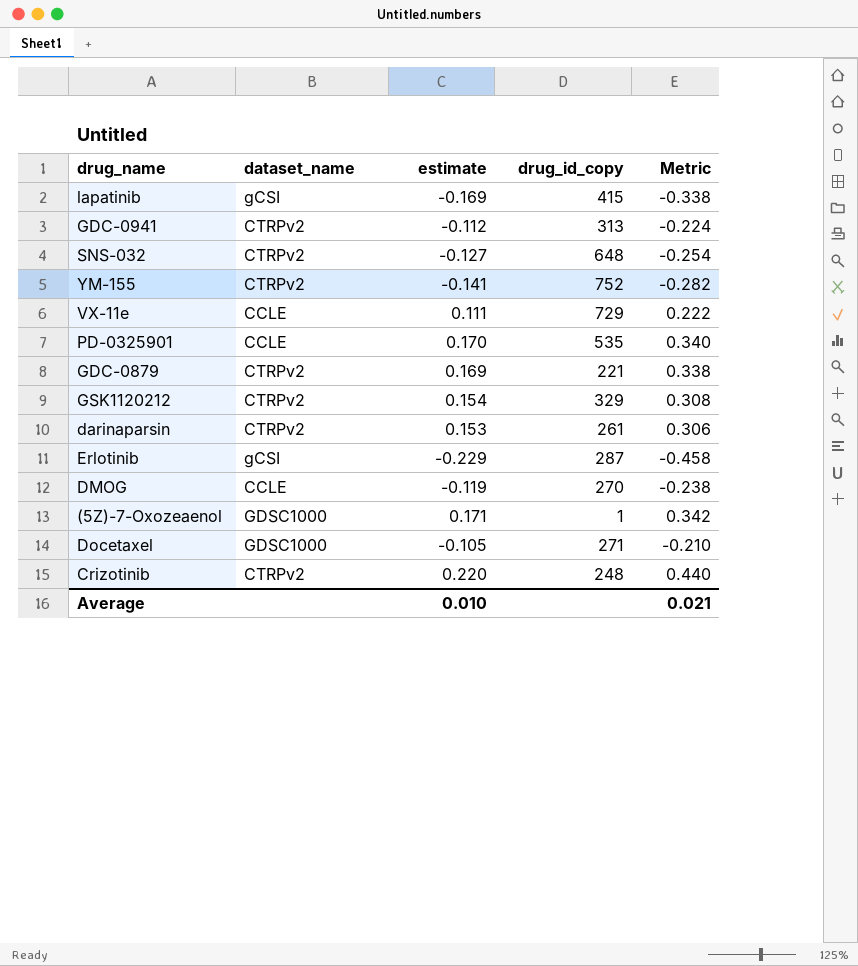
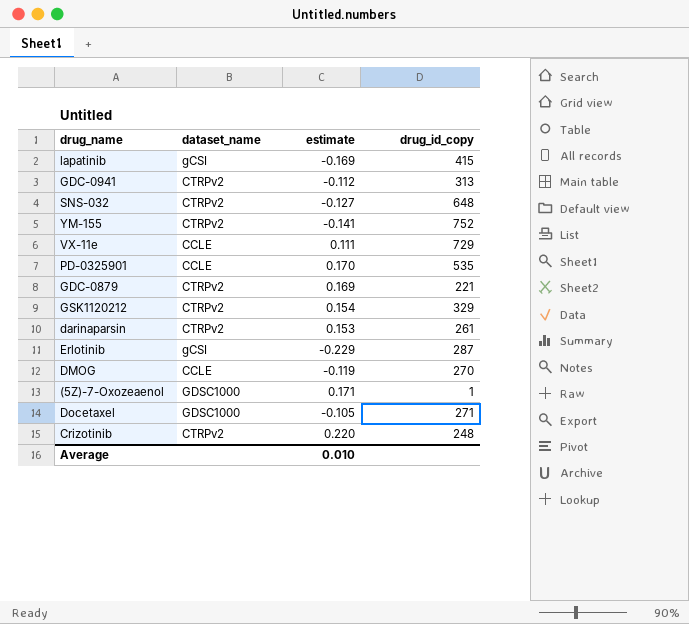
column Metric | formula: [estimate] * 2 -> none

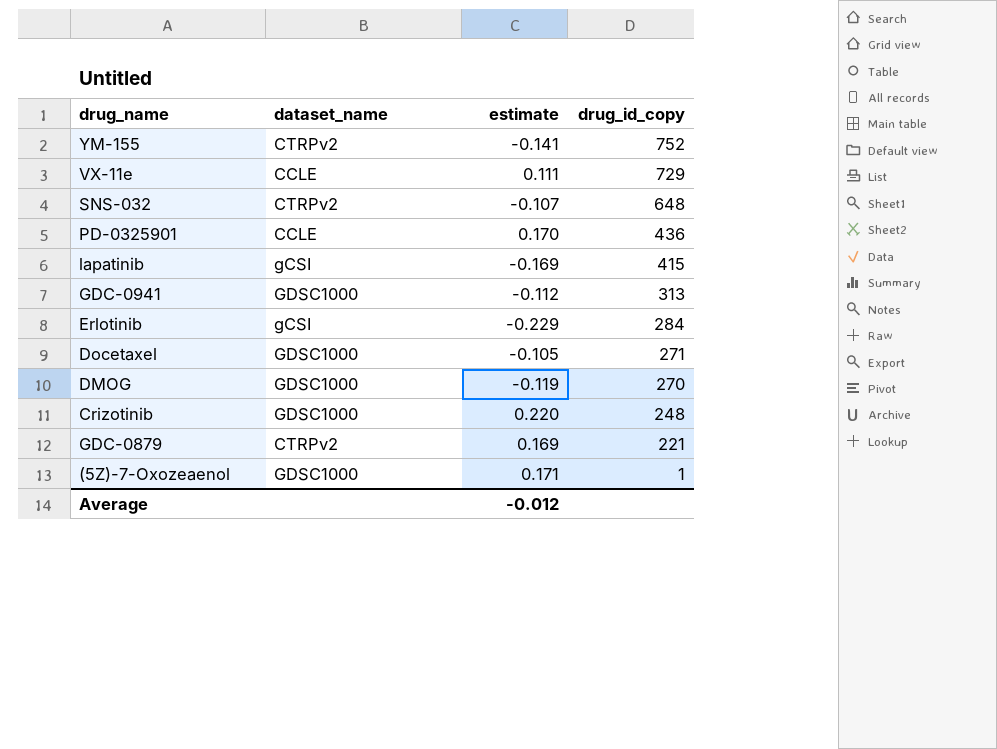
row order: none -> drug_id_copy descending
row GSK1120212: CTRPv2 | 0.154 | 329 -> none
row darinaparsin: CTRPv2 | 0.153 | 261 -> none
SNS-032 | estimate: -0.127 -> -0.107
PD-0325901 | drug_id_copy: 535 -> 436
GDC-0941 | dataset_name: CTRPv2 -> GDSC1000
Erlotinib | drug_id_copy: 287 -> 284
DMOG | dataset_name: CCLE -> GDSC1000
Crizotinib | dataset_name: CTRPv2 -> GDSC1000
Average | estimate: 0.010 -> -0.012

